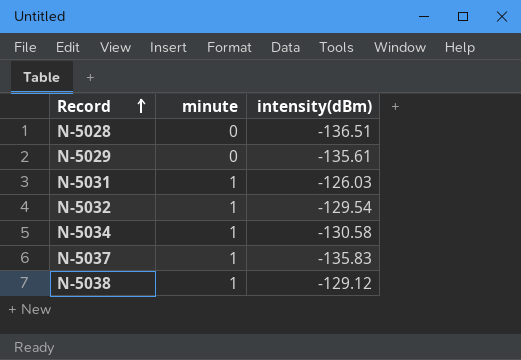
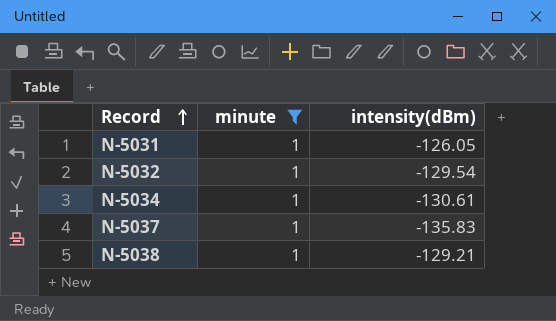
filter: none -> minute = 1
N-5031 | intensity(dBm): -126.03 -> -126.05
N-5034 | intensity(dBm): -130.58 -> -130.61
N-5038 | intensity(dBm): -129.12 -> -129.21

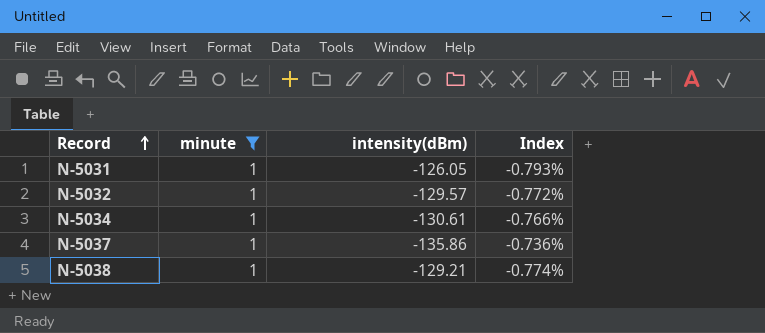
column Index | formula: none -> [minute] / [intensity(dBm)]
N-5032 | intensity(dBm): -129.54 -> -129.57
N-5037 | intensity(dBm): -135.83 -> -135.86

